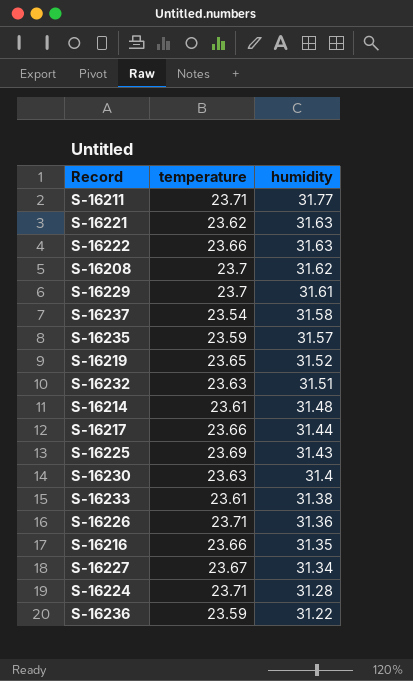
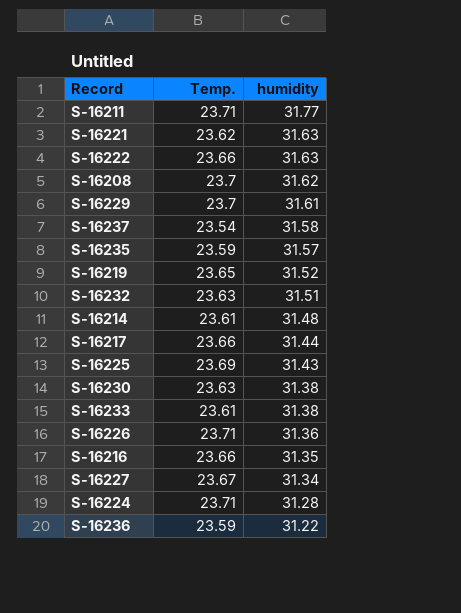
column name: temperature -> Temp.
S-16230 | humidity: 31.4 -> 31.38

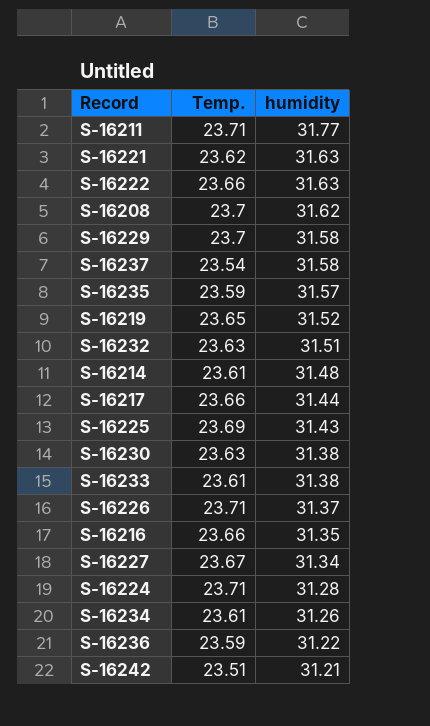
S-16229 | humidity: 31.61 -> 31.58
S-16226 | humidity: 31.36 -> 31.37
row S-16234: none -> 23.61 | 31.26
row S-16242: none -> 23.51 | 31.21

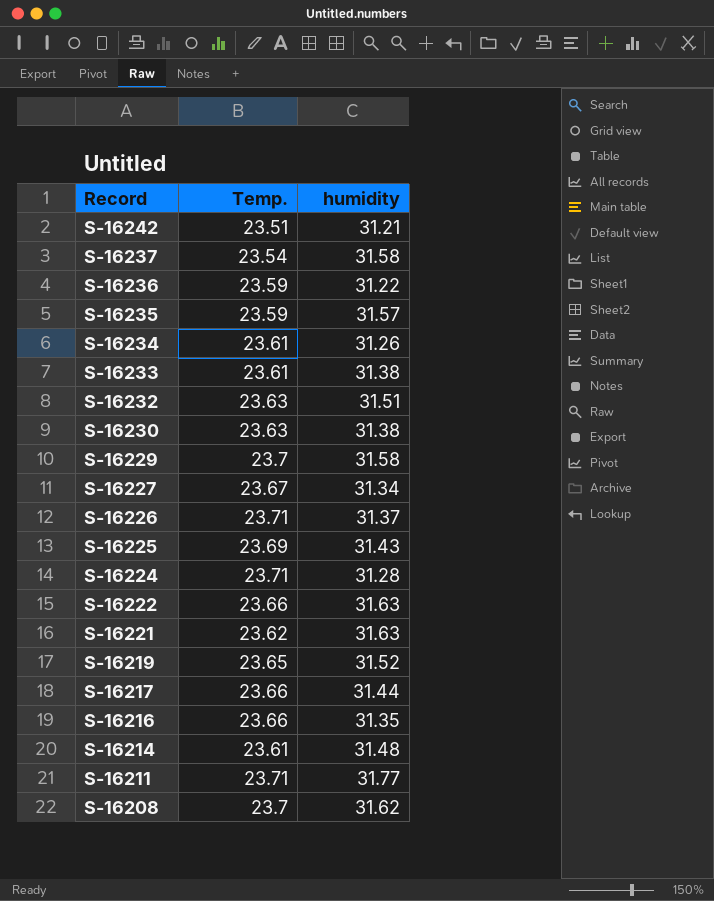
row order: humidity descending -> Record descending

